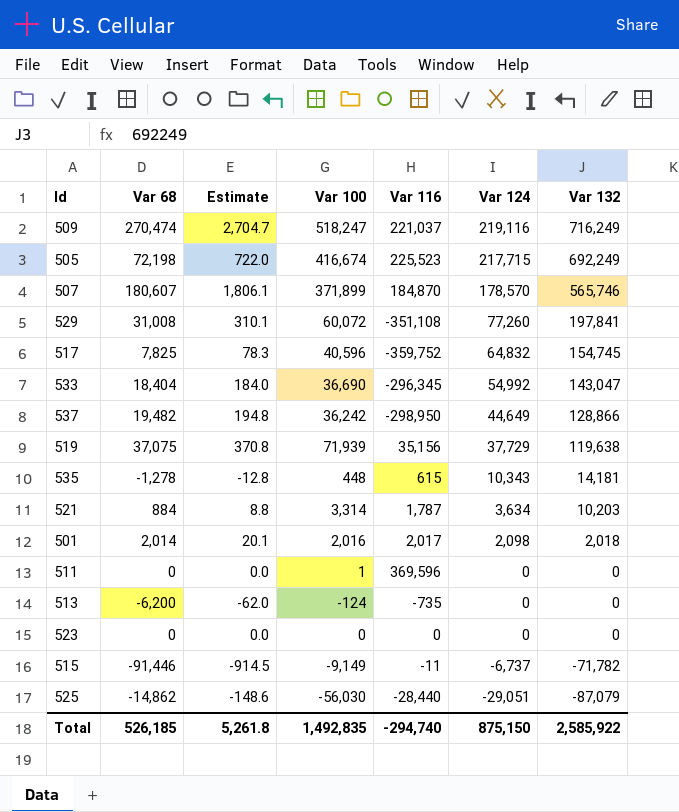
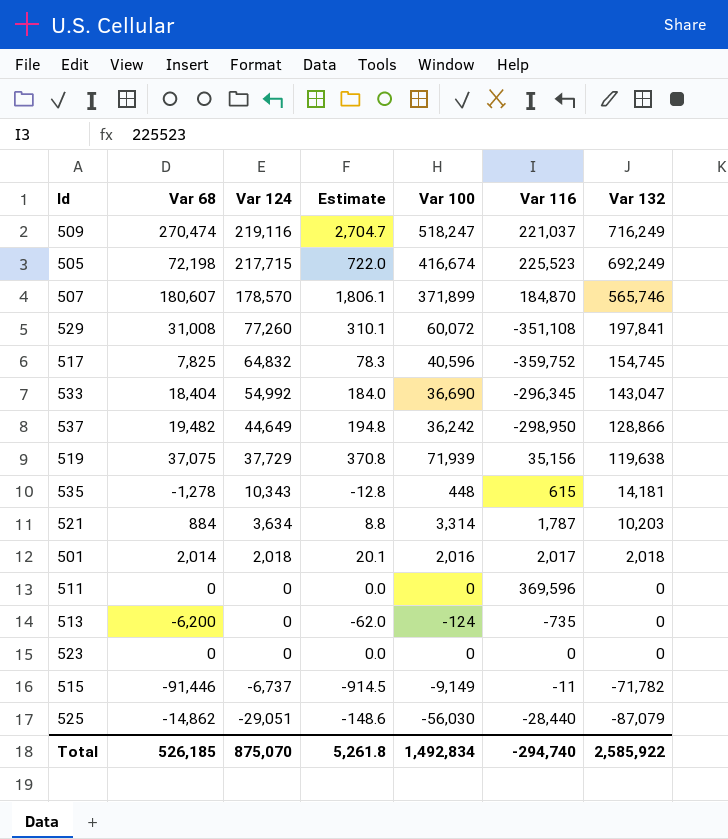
column Var 124 | position: 6 -> 3
501 | Var 124: 2,098 -> 2,018
511 | Var 100: 1 -> 0
Total | Var 124: 875,150 -> 875,070
Total | Var 100: 1,492,835 -> 1,492,834

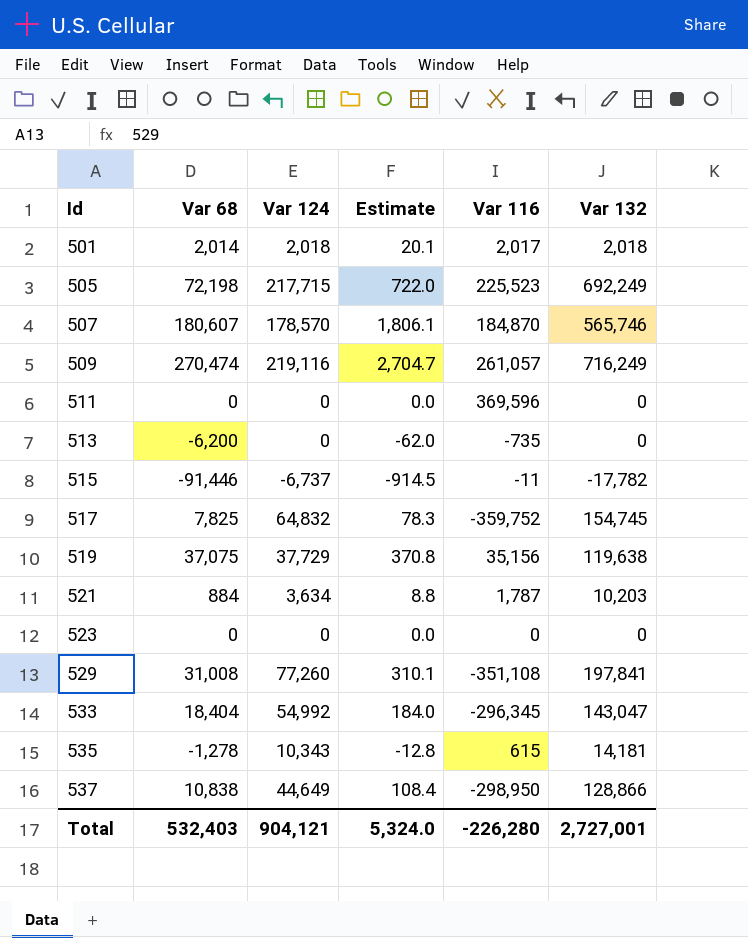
row order: Var 124 descending -> Id ascending
column Var 100 | position: 5 -> none
row 525: -14,862 | -29,051 | -148.6 | -56,030 | -28,440 | -87,079 -> none
509 | Var 116: 221,037 -> 261,057
515 | Var 132: -71,782 -> -17,782
537 | Var 68: 19,482 -> 10,838
537 | Estimate: 194.8 -> 108.4
Total | Var 68: 526,185 -> 532,403
Total | Var 124: 875,070 -> 904,121
Total | Estimate: 5,261.8 -> 5,324.0
Total | Var 116: -294,740 -> -226,280
Total | Var 132: 2,585,922 -> 2,727,001

